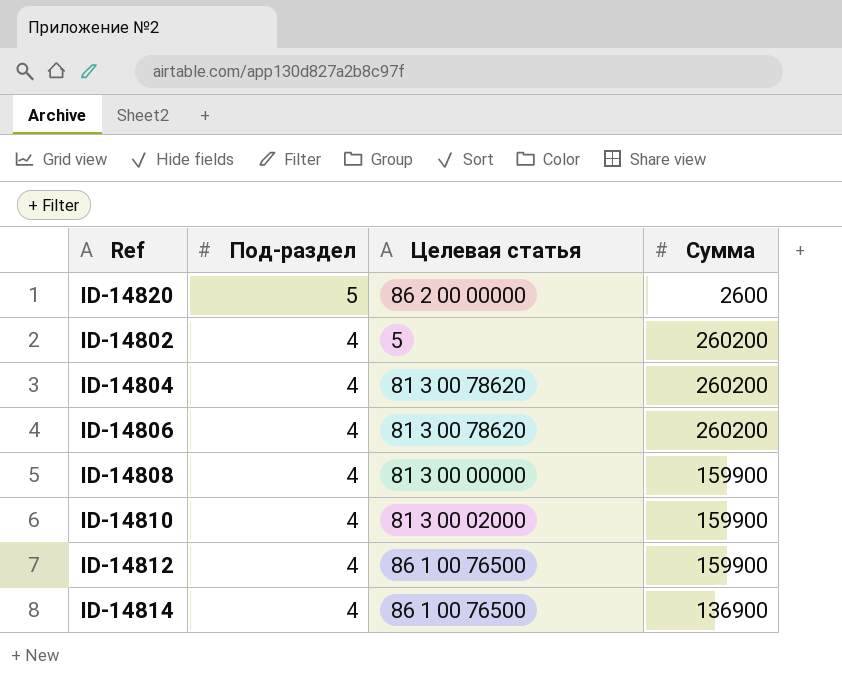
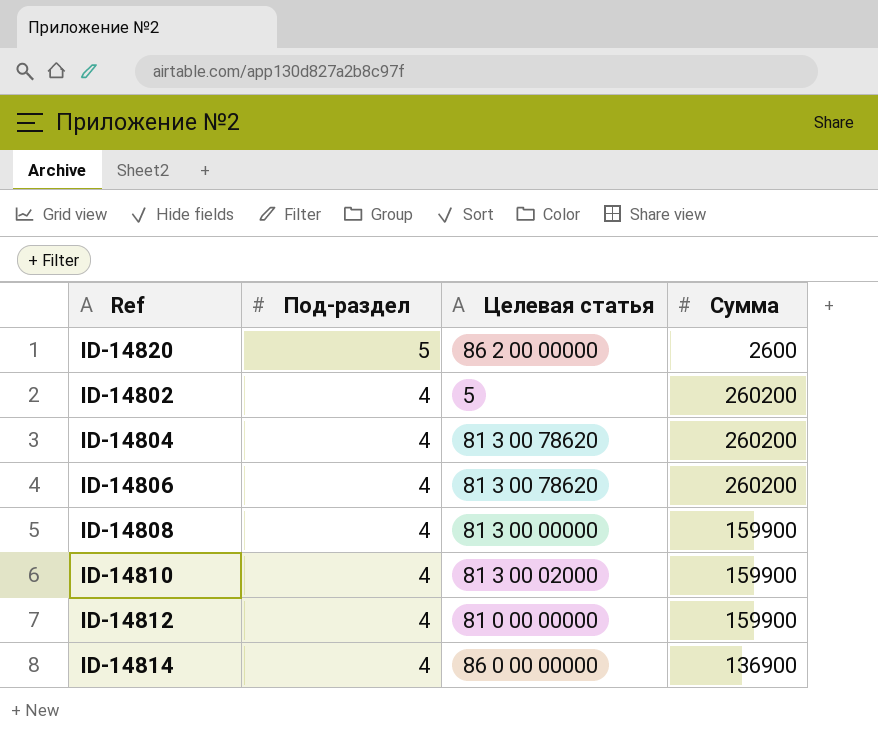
ID-14812 | Целевая статья: 86 1 00 76500 -> 81 0 00 00000
ID-14814 | Целевая статья: 86 1 00 76500 -> 86 0 00 00000

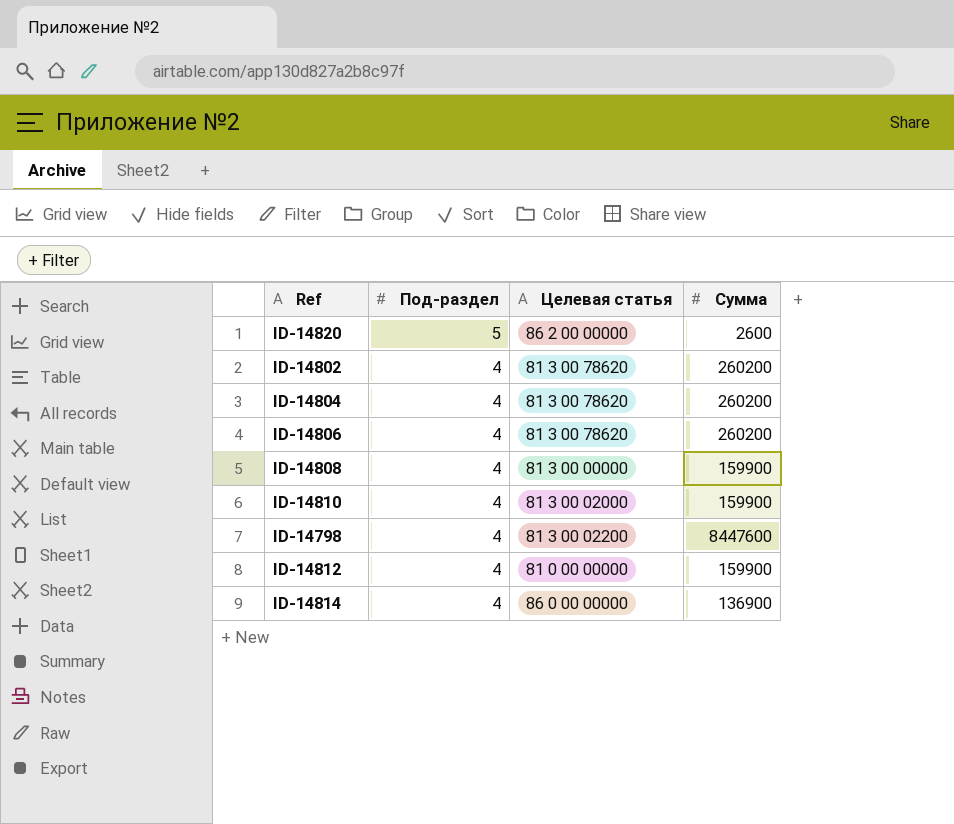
ID-14802 | Целевая статья: 5 -> 81 3 00 78620
row ID-14798: none -> 4 | 81 3 00 02200 | 8447600

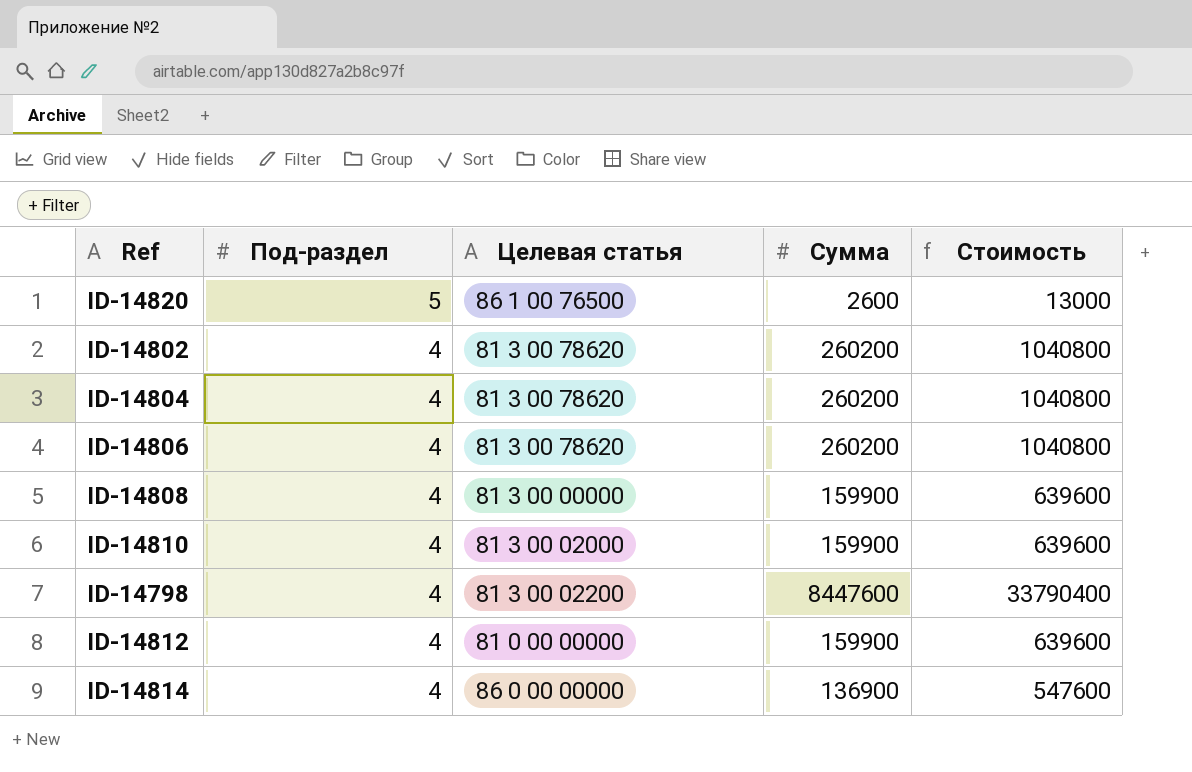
column Стоимость | formula: none -> [Под-раздел] * [Сумма]
ID-14820 | Целевая статья: 86 2 00 00000 -> 86 1 00 76500

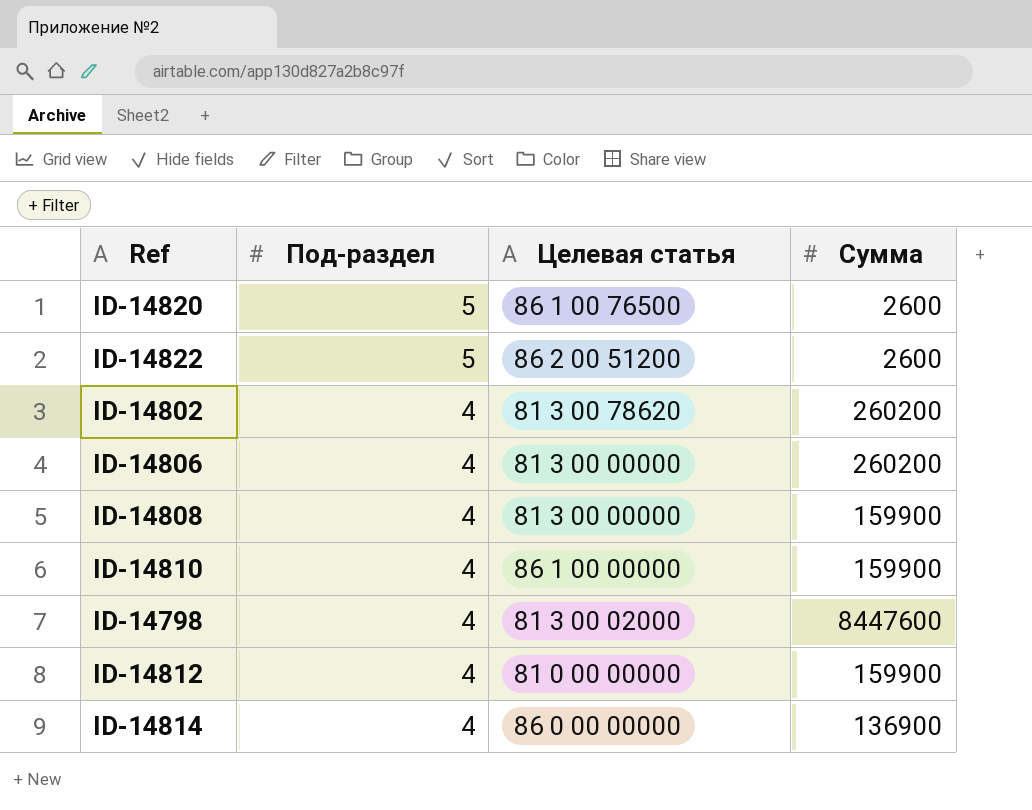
column Стоимость | formula: [Под-раздел] * [Сумма] -> none
row ID-14804: 4 | 81 3 00 78620 | 260200 | 1040800 -> none
row ID-14822: none -> 5 | 86 2 00 51200 | 2600
ID-14806 | Целевая статья: 81 3 00 78620 -> 81 3 00 00000
ID-14810 | Целевая статья: 81 3 00 02000 -> 86 1 00 00000
ID-14798 | Целевая статья: 81 3 00 02200 -> 81 3 00 02000

